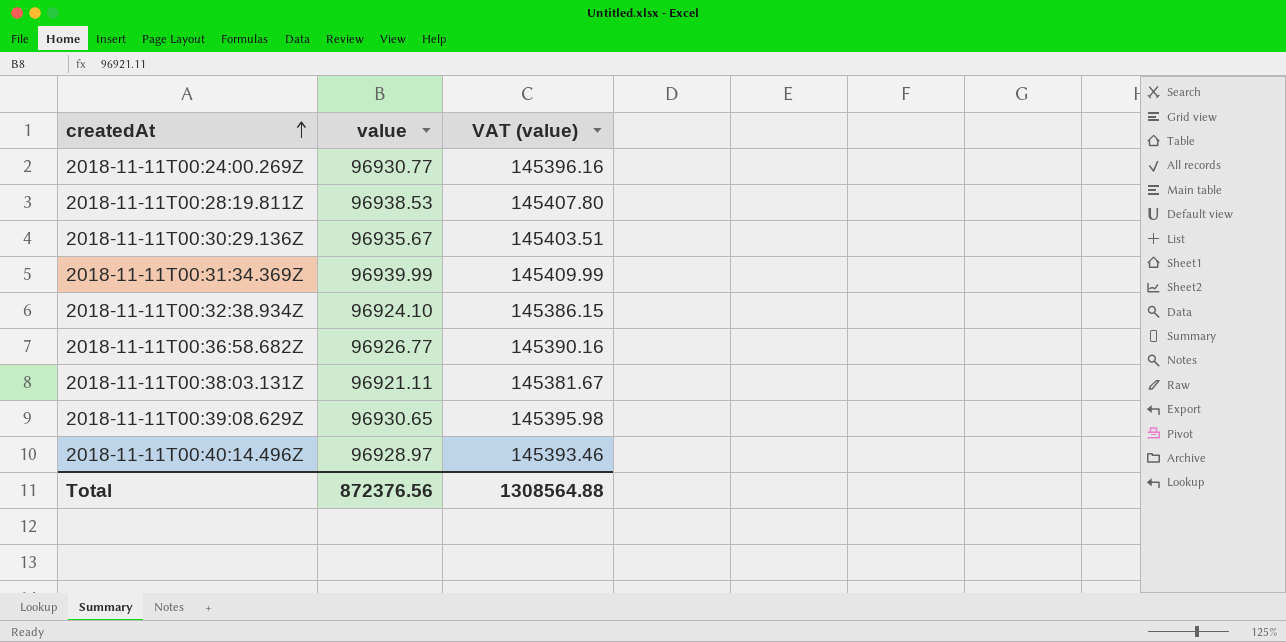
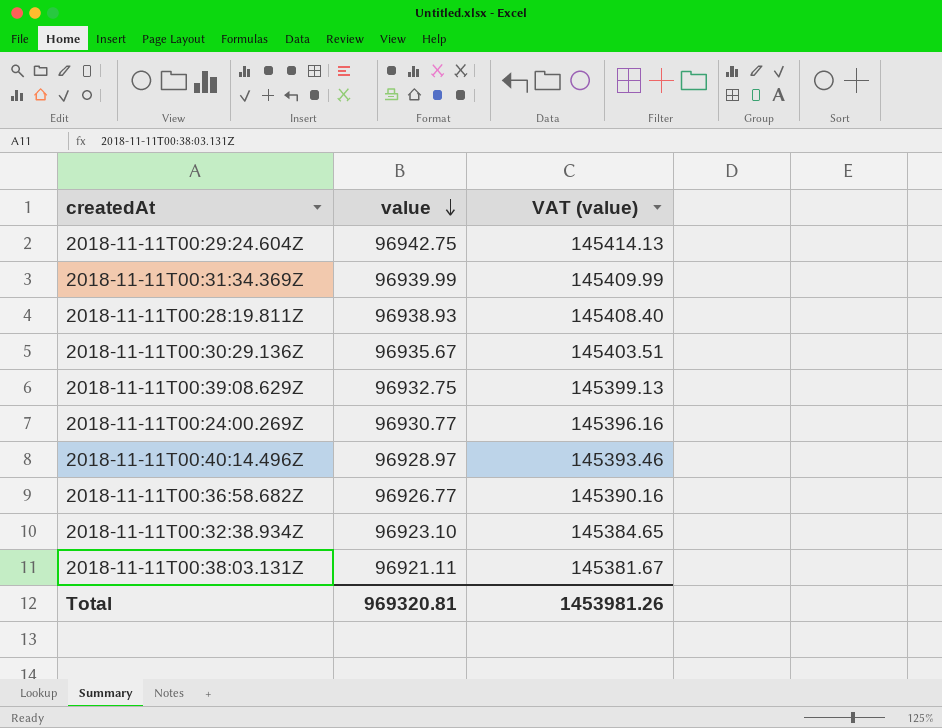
row order: createdAt ascending -> value descending
row 2018-11-11T00:29:24.604Z: none -> 96942.75 | 145414.13
2018-11-11T00:28:19.811Z | value: 96938.53 -> 96938.93
2018-11-11T00:28:19.811Z | VAT (value): 145407.80 -> 145408.40
2018-11-11T00:39:08.629Z | value: 96930.65 -> 96932.75
2018-11-11T00:39:08.629Z | VAT (value): 145395.98 -> 145399.13
2018-11-11T00:32:38.934Z | value: 96924.10 -> 96923.10
2018-11-11T00:32:38.934Z | VAT (value): 145386.15 -> 145384.65
Total | value: 872376.56 -> 969320.81
Total | VAT (value): 1308564.88 -> 1453981.26

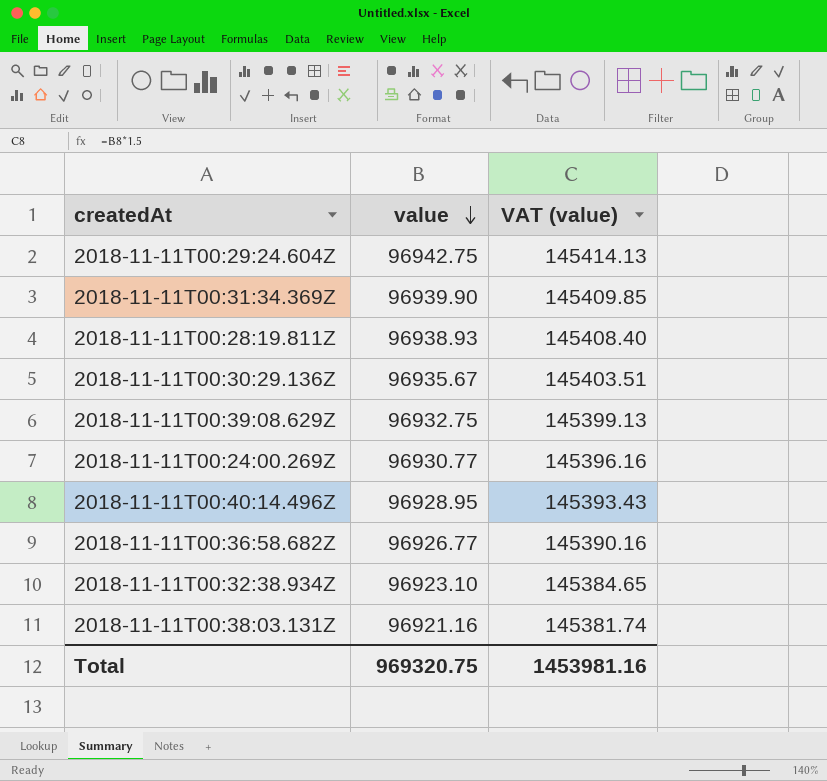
2018-11-11T00:31:34.369Z | value: 96939.99 -> 96939.90
2018-11-11T00:31:34.369Z | VAT (value): 145409.99 -> 145409.85
2018-11-11T00:40:14.496Z | value: 96928.97 -> 96928.95
2018-11-11T00:40:14.496Z | VAT (value): 145393.46 -> 145393.43
2018-11-11T00:38:03.131Z | value: 96921.11 -> 96921.16
2018-11-11T00:38:03.131Z | VAT (value): 145381.67 -> 145381.74
Total | value: 969320.81 -> 969320.75
Total | VAT (value): 1453981.26 -> 1453981.16

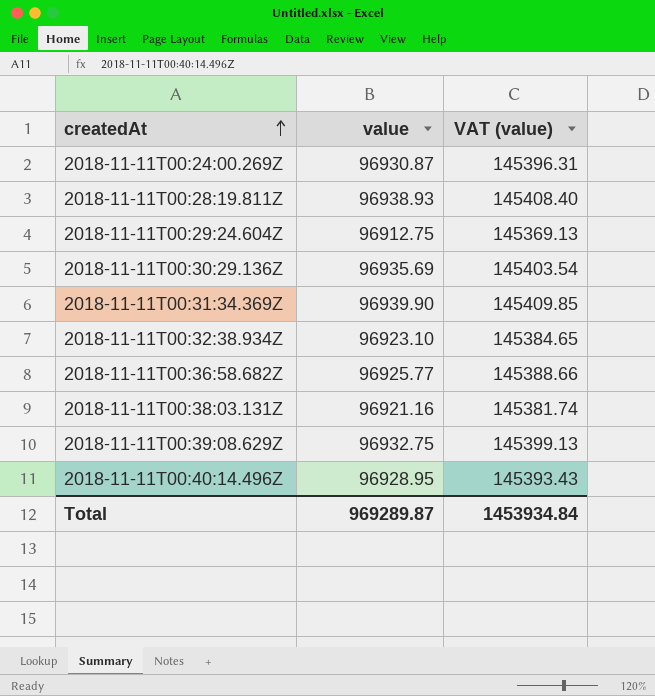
row order: value descending -> createdAt ascending
2018-11-11T00:24:00.269Z | value: 96930.77 -> 96930.87
2018-11-11T00:24:00.269Z | VAT (value): 145396.16 -> 145396.31
2018-11-11T00:29:24.604Z | value: 96942.75 -> 96912.75
2018-11-11T00:29:24.604Z | VAT (value): 145414.13 -> 145369.13
2018-11-11T00:30:29.136Z | value: 96935.67 -> 96935.69
2018-11-11T00:30:29.136Z | VAT (value): 145403.51 -> 145403.54
2018-11-11T00:36:58.682Z | value: 96926.77 -> 96925.77
2018-11-11T00:36:58.682Z | VAT (value): 145390.16 -> 145388.66
Total | value: 969320.75 -> 969289.87
Total | VAT (value): 1453981.16 -> 1453934.84

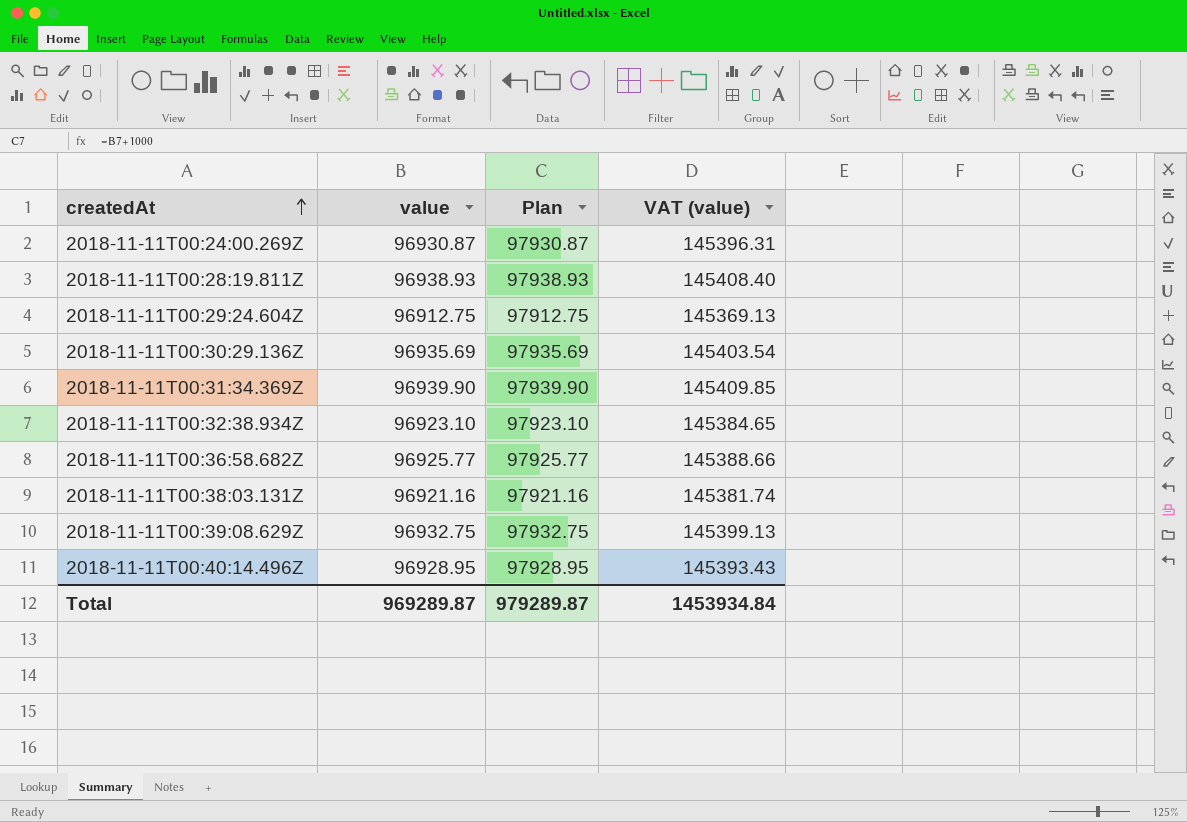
column Plan | formula: none -> [value] + 1000

